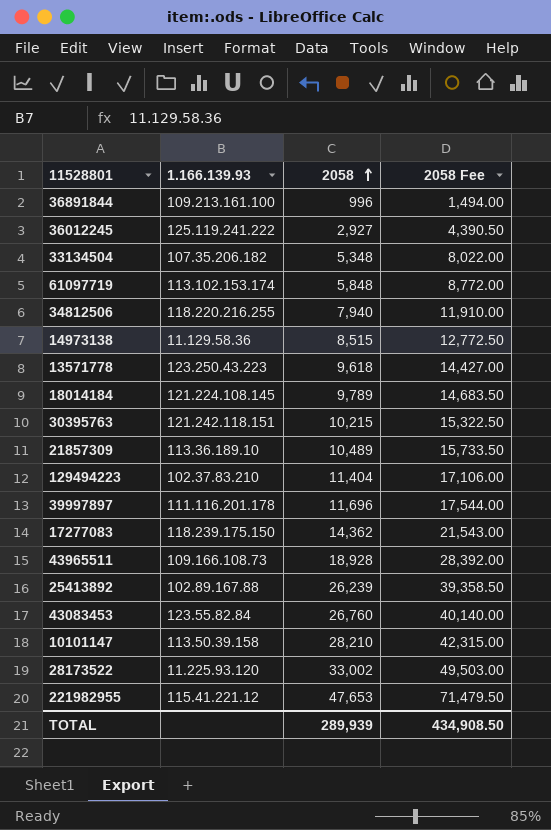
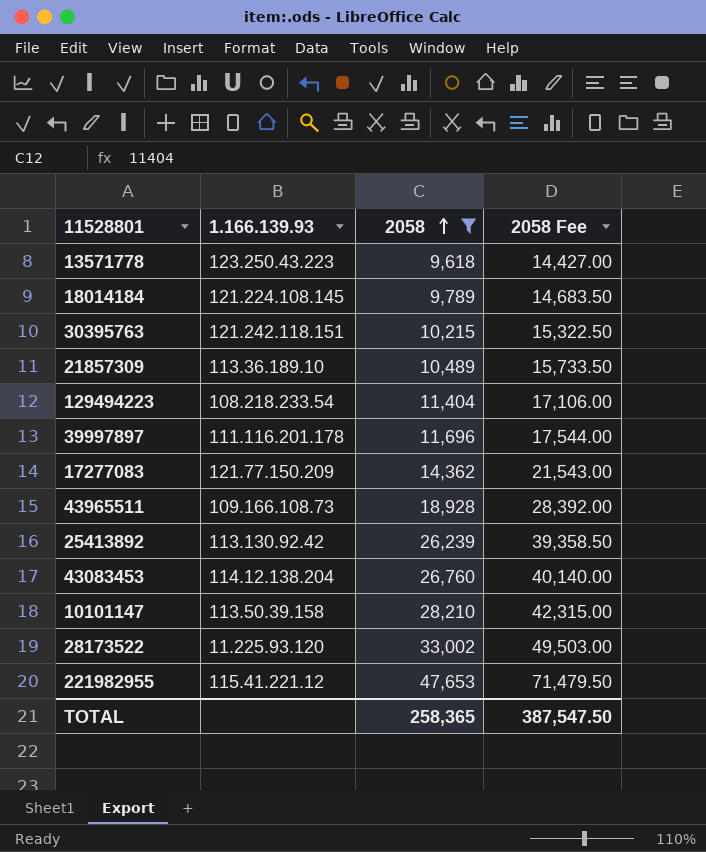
filter: none -> 2058 >= 9,618
129494223 | 1.166.139.93: 102.37.83.210 -> 108.218.233.54
17277083 | 1.166.139.93: 118.239.175.150 -> 121.77.150.209
25413892 | 1.166.139.93: 102.89.167.88 -> 113.130.92.42
43083453 | 1.166.139.93: 123.55.82.84 -> 114.12.138.204
TOTAL | 2058: 289,939 -> 258,365
TOTAL | 2058 Fee: 434,908.50 -> 387,547.50

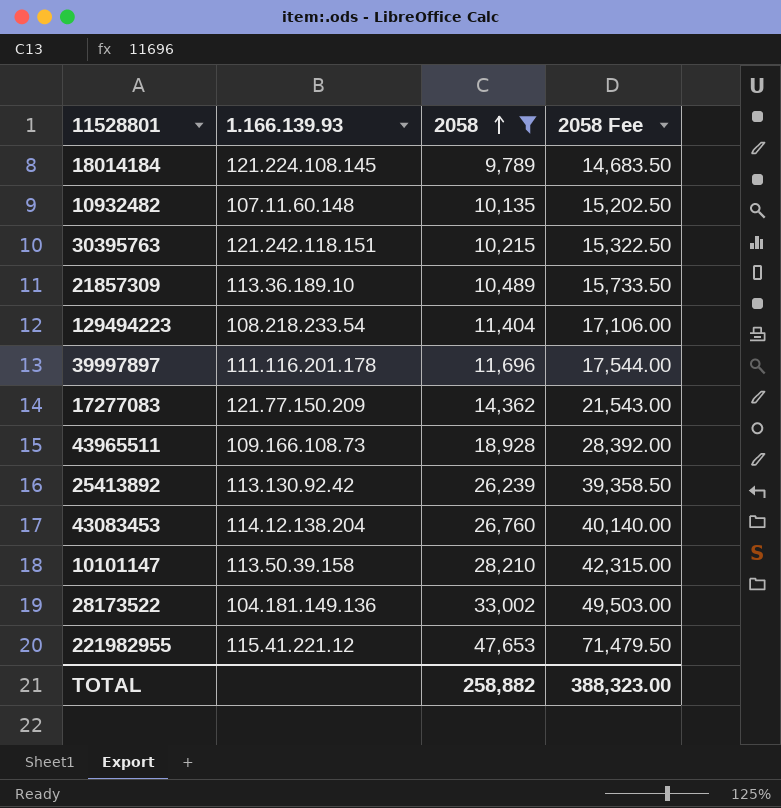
row 13571778: 123.250.43.223 | 9,618 | 14,427.00 -> none
row 10932482: none -> 107.11.60.148 | 10,135 | 15,202.50
28173522 | 1.166.139.93: 11.225.93.120 -> 104.181.149.136
TOTAL | 2058: 258,365 -> 258,882
TOTAL | 2058 Fee: 387,547.50 -> 388,323.00

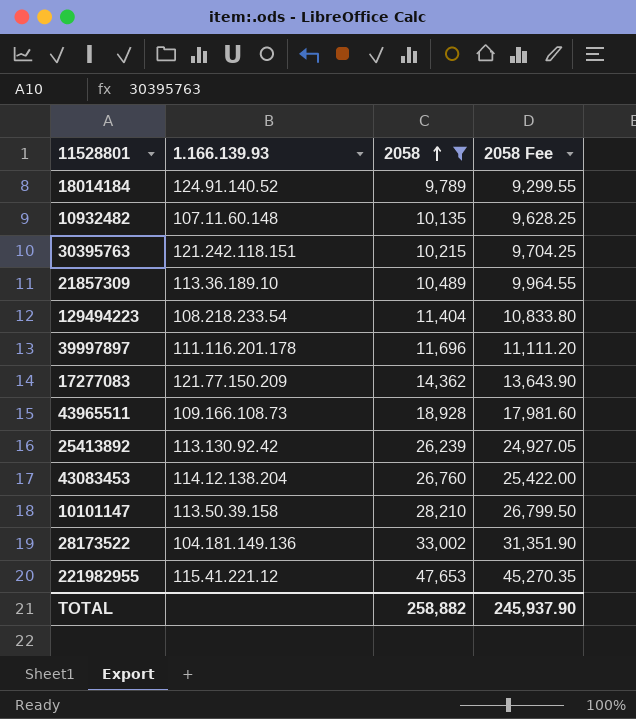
column 2058 Fee | formula: [2058] * 1.5 -> [2058] * 0.95
18014184 | 1.166.139.93: 121.224.108.145 -> 124.91.140.52
TOTAL | 2058 Fee: 388,323.00 -> 245,937.90

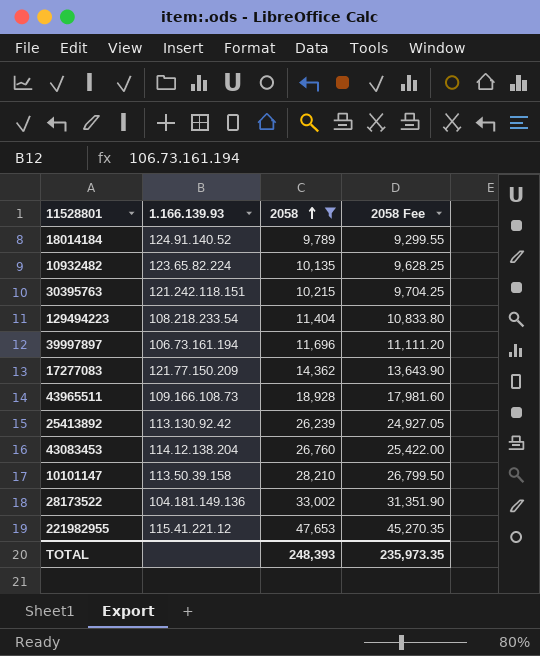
row 21857309: 113.36.189.10 | 10,489 | 9,964.55 -> none
10932482 | 1.166.139.93: 107.11.60.148 -> 123.65.82.224
39997897 | 1.166.139.93: 111.116.201.178 -> 106.73.161.194
TOTAL | 2058: 258,882 -> 248,393
TOTAL | 2058 Fee: 245,937.90 -> 235,973.35

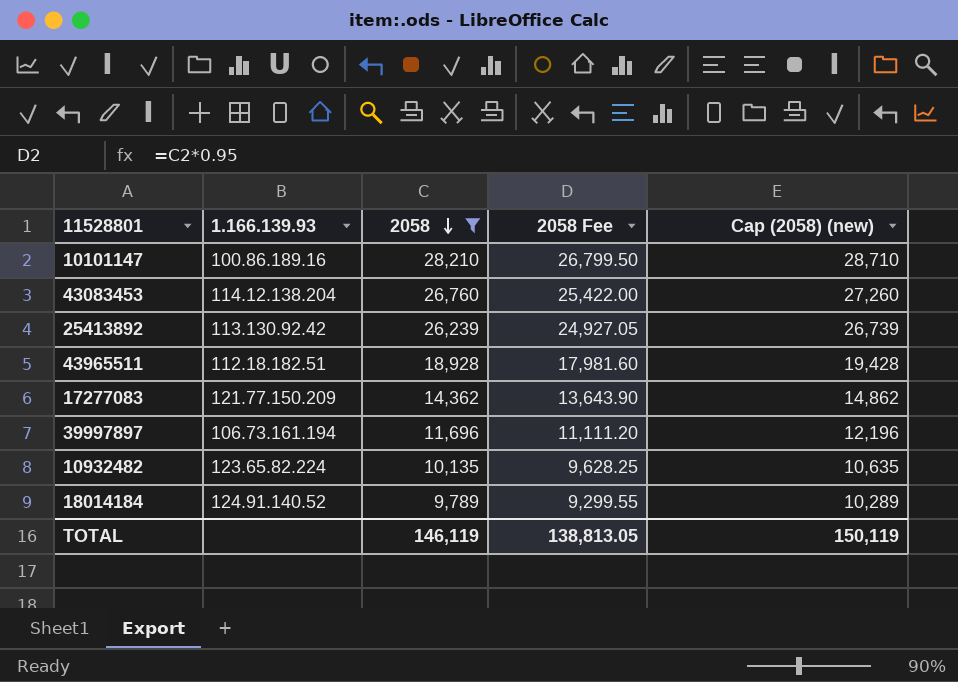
row order: 2058 ascending -> 2058 descending
column Cap (2058) (new) | formula: none -> [2058] + 500
row 30395763: 121.242.118.151 | 10,215 | 9,704.25 -> none
row 129494223: 108.218.233.54 | 11,404 | 10,833.80 -> none
row 28173522: 104.181.149.136 | 33,002 | 31,351.90 -> none
row 221982955: 115.41.221.12 | 47,653 | 45,270.35 -> none
10101147 | 1.166.139.93: 113.50.39.158 -> 100.86.189.16
43965511 | 1.166.139.93: 109.166.108.73 -> 112.18.182.51
TOTAL | 2058: 248,393 -> 146,119
TOTAL | 2058 Fee: 235,973.35 -> 138,813.05

